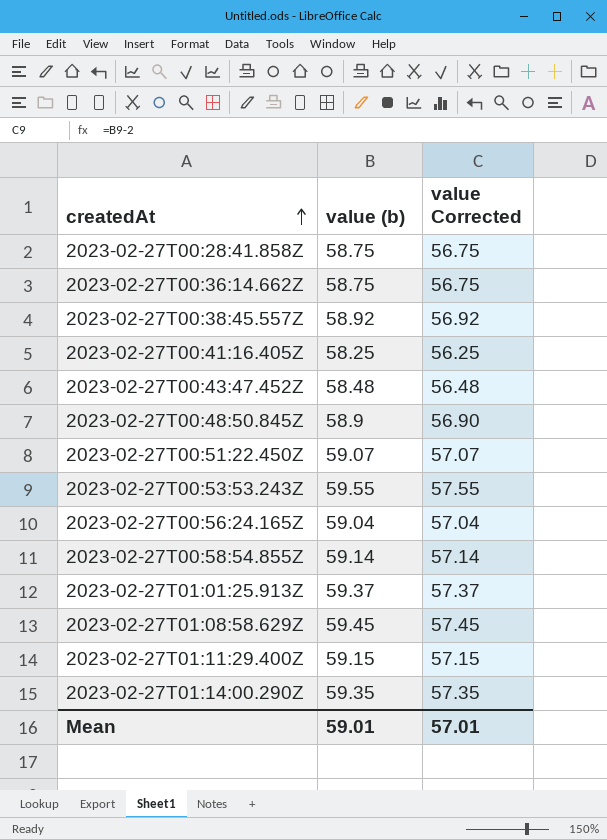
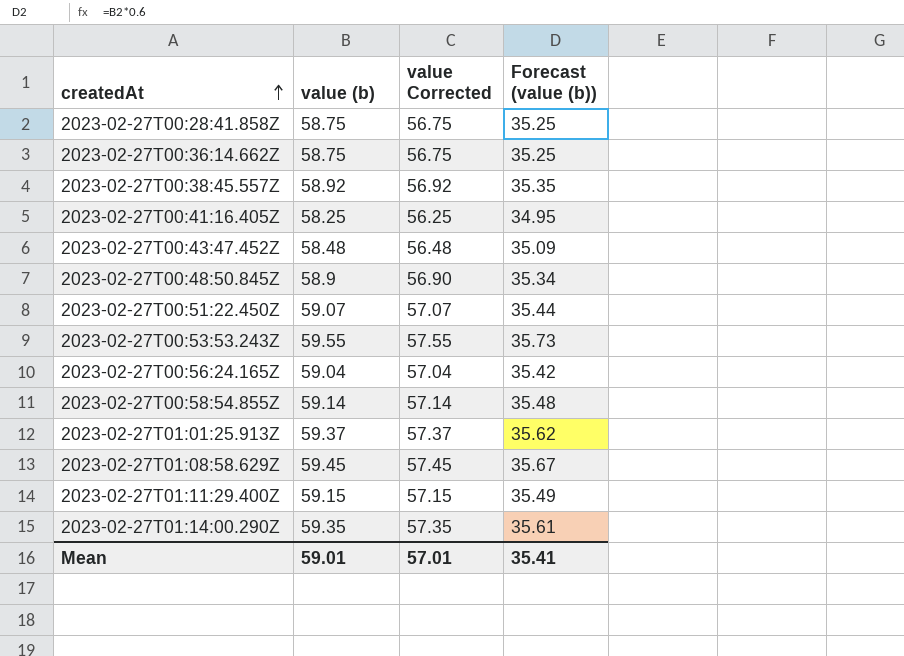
column Forecast (value (b)) | formula: none -> [value (b)] * 0.6

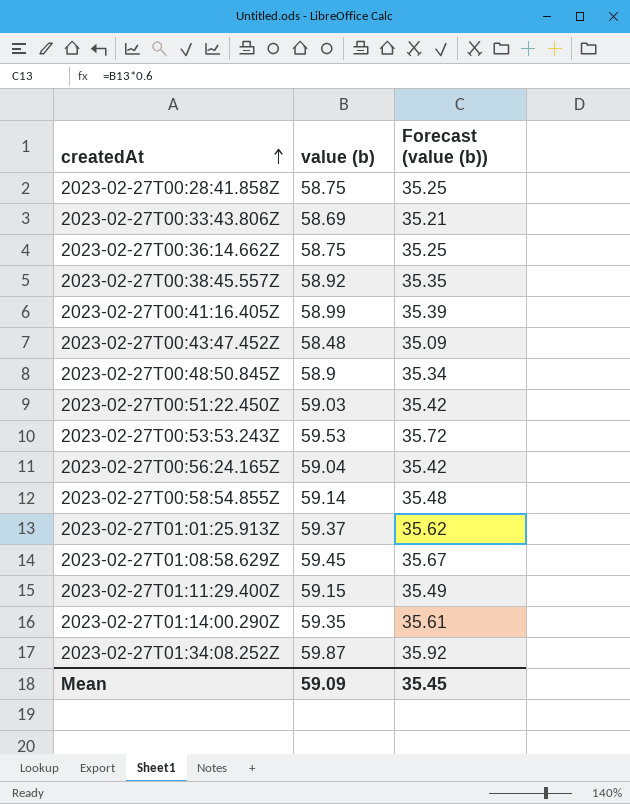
column value Corrected | formula: [value (b)] - 2 -> none
row 2023-02-27T00:33:43.806Z: none -> 58.69 | 35.21
2023-02-27T00:41:16.405Z | value (b): 58.25 -> 58.99
2023-02-27T00:41:16.405Z | Forecast (value (b)): 34.95 -> 35.39
2023-02-27T00:51:22.450Z | value (b): 59.07 -> 59.03
2023-02-27T00:51:22.450Z | Forecast (value (b)): 35.44 -> 35.42
2023-02-27T00:53:53.243Z | value (b): 59.55 -> 59.53
2023-02-27T00:53:53.243Z | Forecast (value (b)): 35.73 -> 35.72
row 2023-02-27T01:34:08.252Z: none -> 59.87 | 35.92
Mean | value (b): 59.01 -> 59.09
Mean | Forecast (value (b)): 35.41 -> 35.45

